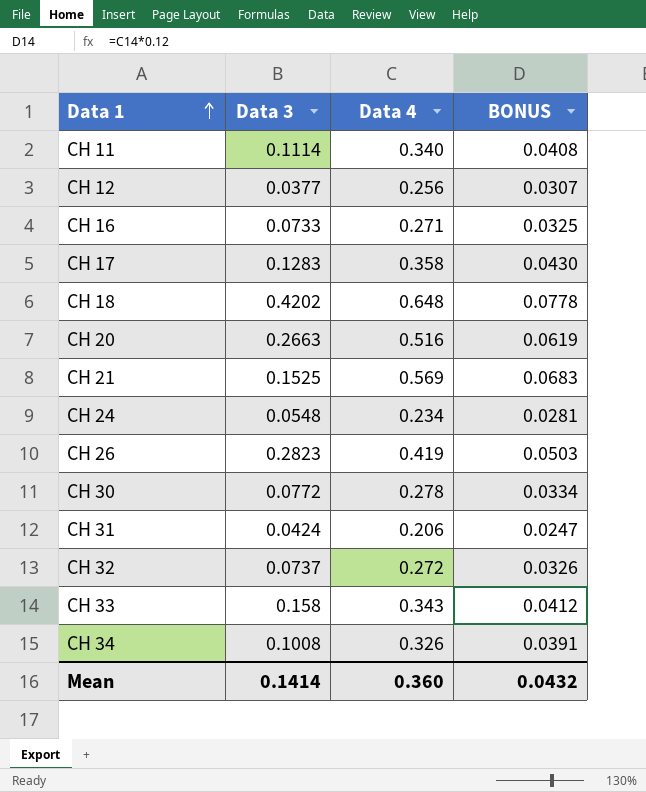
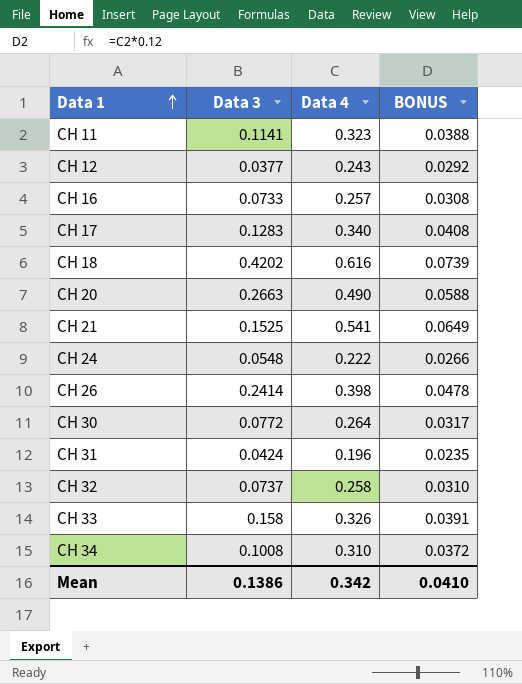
CH 11 | Data 3: 0.1114 -> 0.1141
CH 11 | Data 4: 0.340 -> 0.323
CH 11 | BONUS: 0.0408 -> 0.0388
CH 12 | Data 4: 0.256 -> 0.243
CH 12 | BONUS: 0.0307 -> 0.0292
CH 16 | Data 4: 0.271 -> 0.257
CH 16 | BONUS: 0.0325 -> 0.0308
CH 17 | Data 4: 0.358 -> 0.340
CH 17 | BONUS: 0.0430 -> 0.0408
CH 18 | Data 4: 0.648 -> 0.616
CH 18 | BONUS: 0.0778 -> 0.0739
CH 20 | Data 4: 0.516 -> 0.490
CH 20 | BONUS: 0.0619 -> 0.0588
CH 21 | Data 4: 0.569 -> 0.541
CH 21 | BONUS: 0.0683 -> 0.0649
CH 24 | Data 4: 0.234 -> 0.222
CH 24 | BONUS: 0.0281 -> 0.0266
CH 26 | Data 3: 0.2823 -> 0.2414
CH 26 | Data 4: 0.419 -> 0.398
CH 26 | BONUS: 0.0503 -> 0.0478
CH 30 | Data 4: 0.278 -> 0.264
CH 30 | BONUS: 0.0334 -> 0.0317
CH 31 | Data 4: 0.206 -> 0.196
CH 31 | BONUS: 0.0247 -> 0.0235
CH 32 | Data 4: 0.272 -> 0.258
CH 32 | BONUS: 0.0326 -> 0.0310
CH 33 | Data 4: 0.343 -> 0.326
CH 33 | BONUS: 0.0412 -> 0.0391
CH 34 | Data 4: 0.326 -> 0.310
CH 34 | BONUS: 0.0391 -> 0.0372
Mean | Data 3: 0.1414 -> 0.1386
Mean | Data 4: 0.360 -> 0.342
Mean | BONUS: 0.0432 -> 0.0410

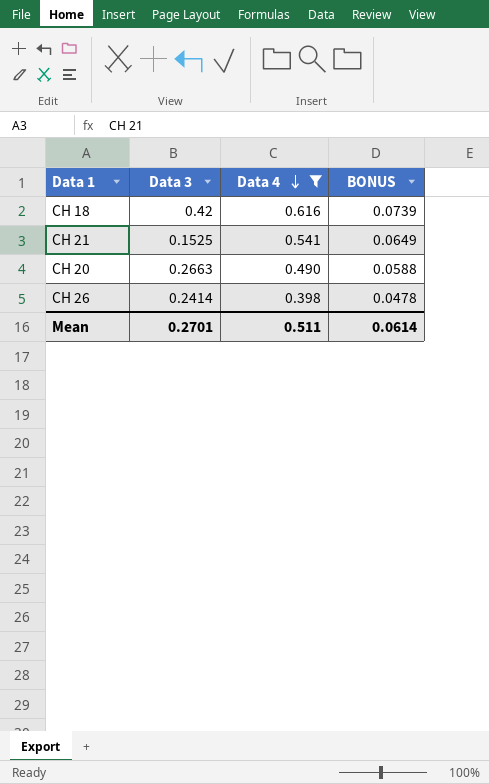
filter: none -> Data 4 >= 0.398
row order: Data 1 ascending -> Data 4 descending
CH 18 | Data 3: 0.4202 -> 0.42
Mean | Data 3: 0.1386 -> 0.2701
Mean | Data 4: 0.342 -> 0.511
Mean | BONUS: 0.0410 -> 0.0614

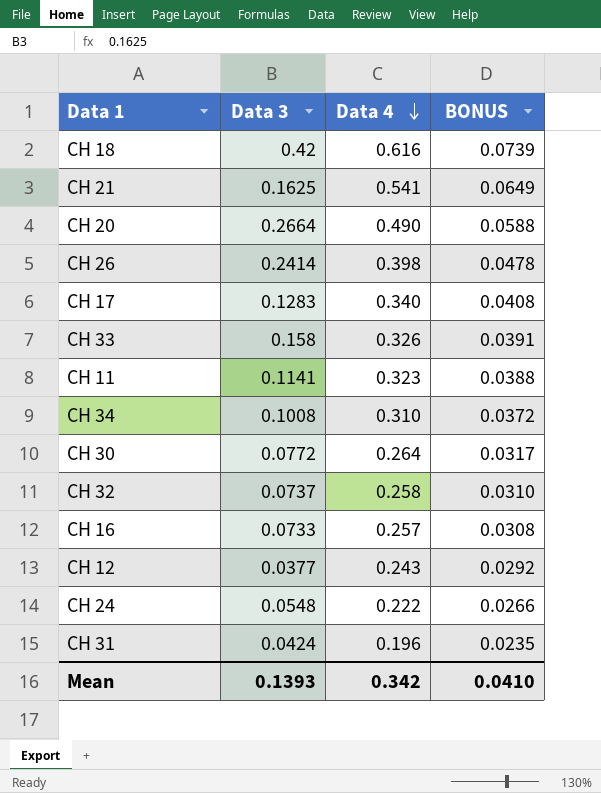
filter: Data 4 >= 0.398 -> none
CH 21 | Data 3: 0.1525 -> 0.1625
CH 20 | Data 3: 0.2663 -> 0.2664
Mean | Data 3: 0.2701 -> 0.1393
Mean | Data 4: 0.511 -> 0.342
Mean | BONUS: 0.0614 -> 0.0410

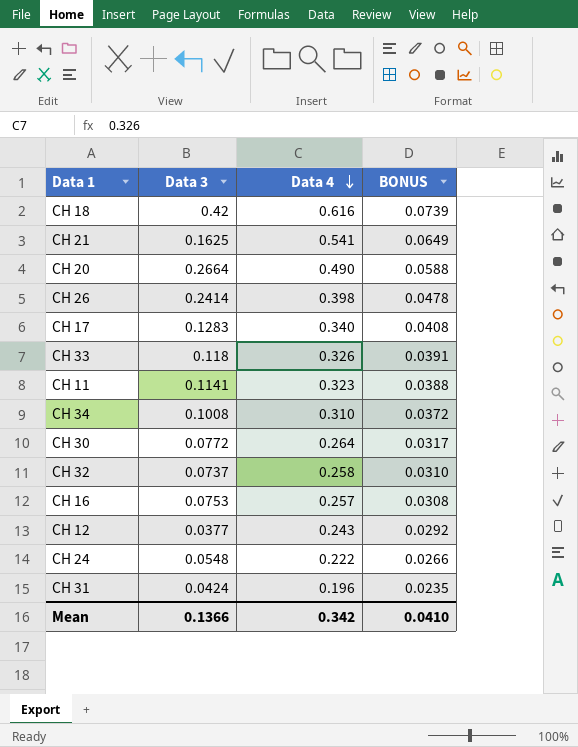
CH 33 | Data 3: 0.158 -> 0.118
CH 16 | Data 3: 0.0733 -> 0.0753
Mean | Data 3: 0.1393 -> 0.1366

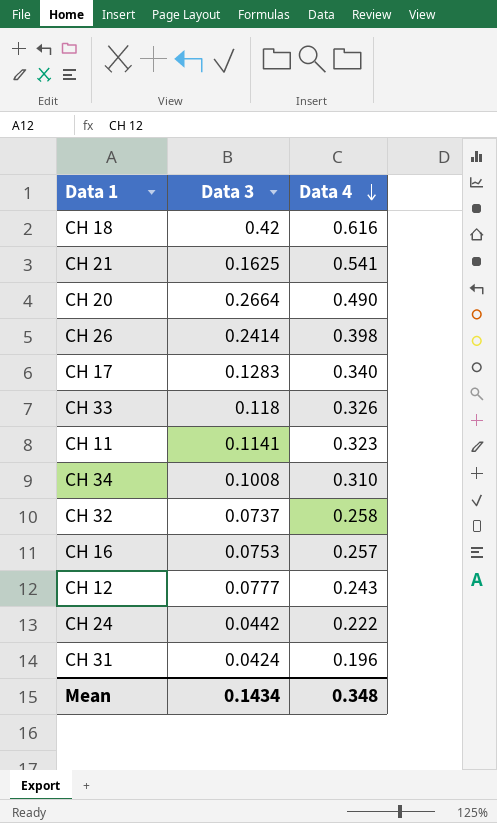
column BONUS | formula: [Data 4] * 0.12 -> none
row CH 30: 0.0772 | 0.264 | 0.0317 -> none
CH 12 | Data 3: 0.0377 -> 0.0777
CH 24 | Data 3: 0.0548 -> 0.0442
Mean | Data 3: 0.1366 -> 0.1434
Mean | Data 4: 0.342 -> 0.348

